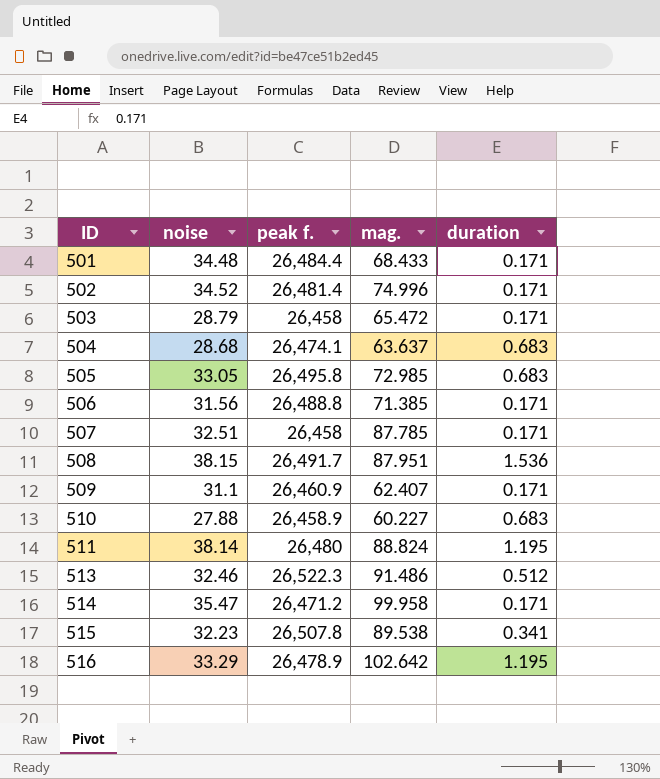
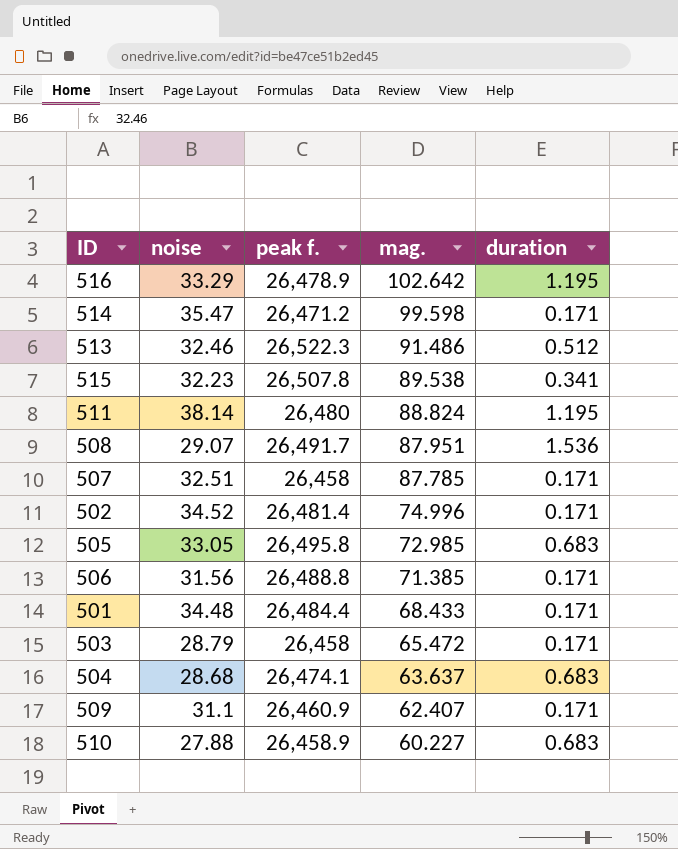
row order: ID ascending -> mag. descending
514 | mag.: 99.958 -> 99.598
508 | noise: 38.15 -> 29.07

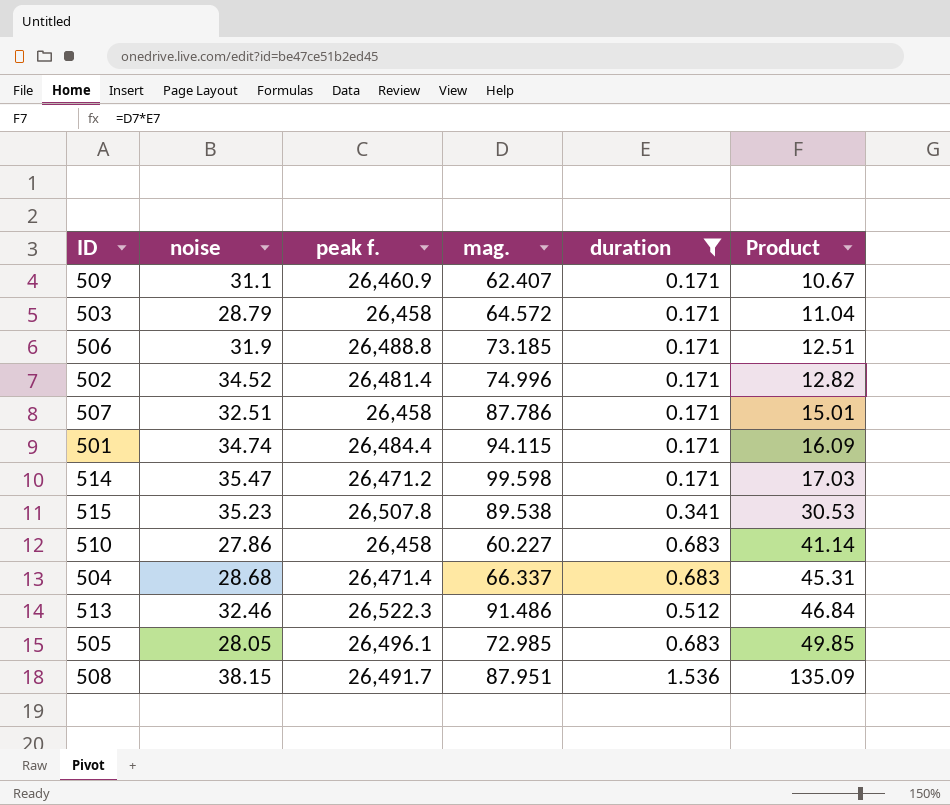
filter: none -> duration != 1.195
row order: mag. descending -> Product ascending
column Product | formula: none -> [mag.] * [duration]
503 | mag.: 65.472 -> 64.572
506 | noise: 31.56 -> 31.9
506 | mag.: 71.385 -> 73.185
507 | mag.: 87.785 -> 87.786
501 | noise: 34.48 -> 34.74
501 | mag.: 68.433 -> 94.115
515 | noise: 32.23 -> 35.23
510 | noise: 27.88 -> 27.86
510 | peak f.: 26,458.9 -> 26,458
504 | peak f.: 26,474.1 -> 26,471.4
504 | mag.: 63.637 -> 66.337
505 | noise: 33.05 -> 28.05
505 | peak f.: 26,495.8 -> 26,496.1
508 | noise: 29.07 -> 38.15

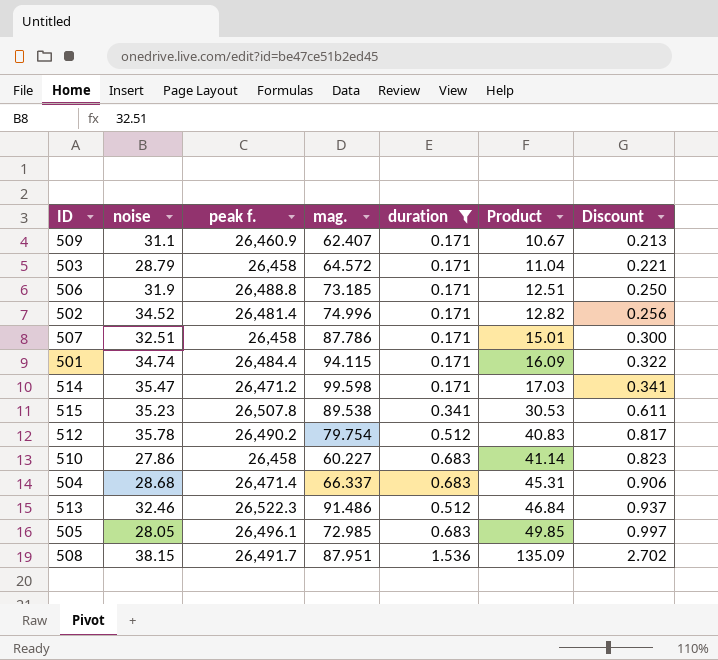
column Discount | formula: none -> [Product] * 0.02
row 512: none -> 35.78 | 26,490.2 | 79.754 | 0.512 | 40.83 | 0.817

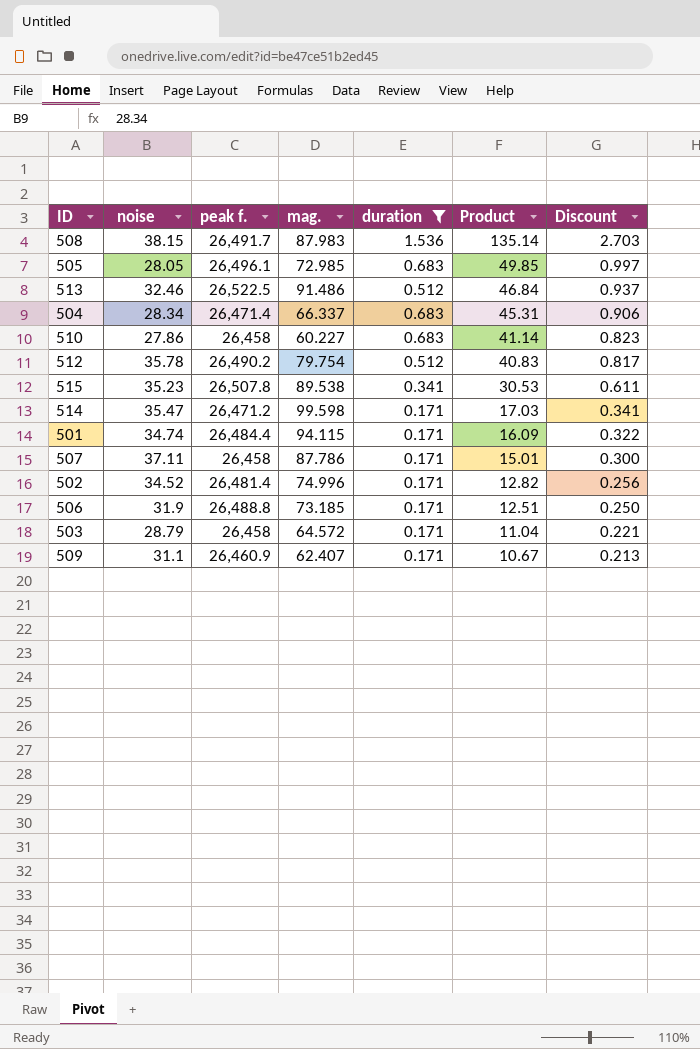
row order: Product ascending -> Product descending
508 | mag.: 87.951 -> 87.983
508 | Product: 135.09 -> 135.14
508 | Discount: 2.702 -> 2.703
513 | peak f.: 26,522.3 -> 26,522.5
504 | noise: 28.68 -> 28.34
507 | noise: 32.51 -> 37.11

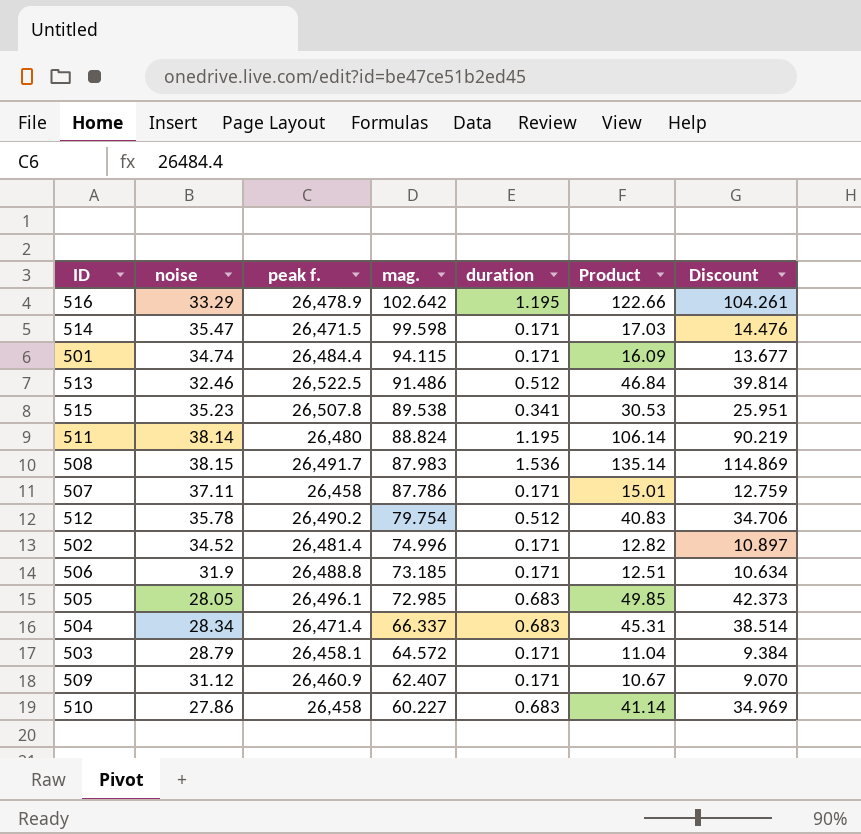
filter: duration != 1.195 -> none
row order: Product descending -> mag. descending
column Discount | formula: [Product] * 0.02 -> [Product] * 0.85
514 | peak f.: 26,471.2 -> 26,471.5
503 | peak f.: 26,458 -> 26,458.1
509 | noise: 31.1 -> 31.12

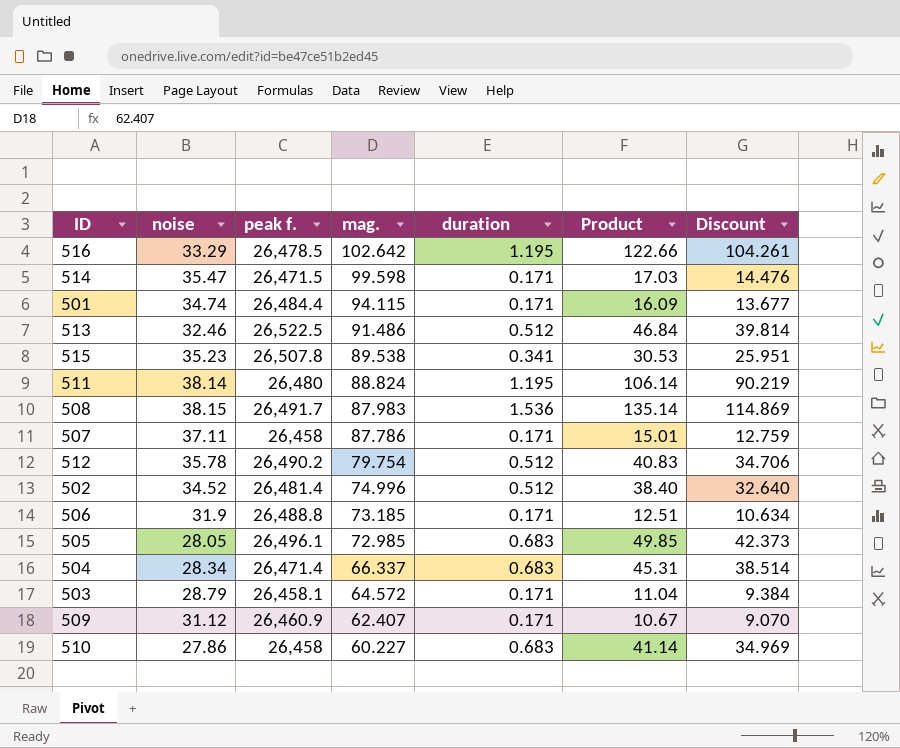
516 | peak f.: 26,478.9 -> 26,478.5
502 | duration: 0.171 -> 0.512
502 | Product: 12.82 -> 38.40
502 | Discount: 10.897 -> 32.640

